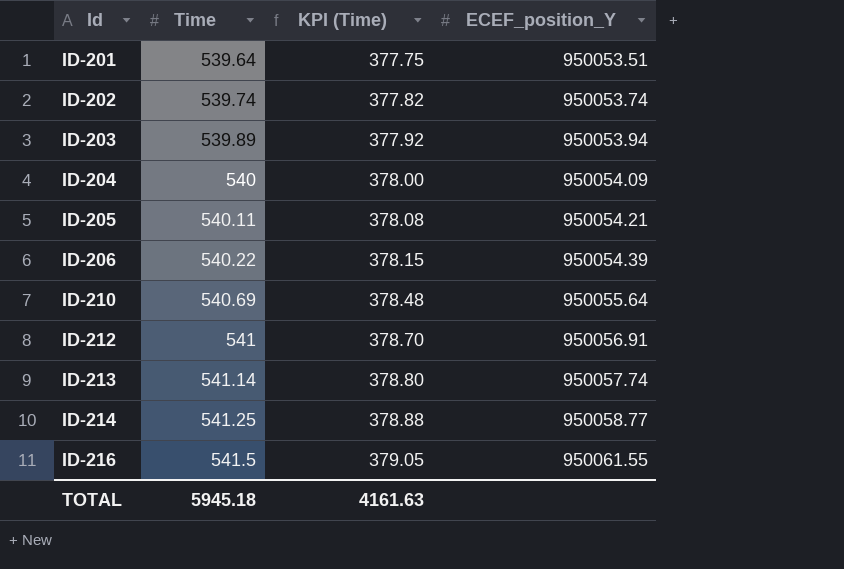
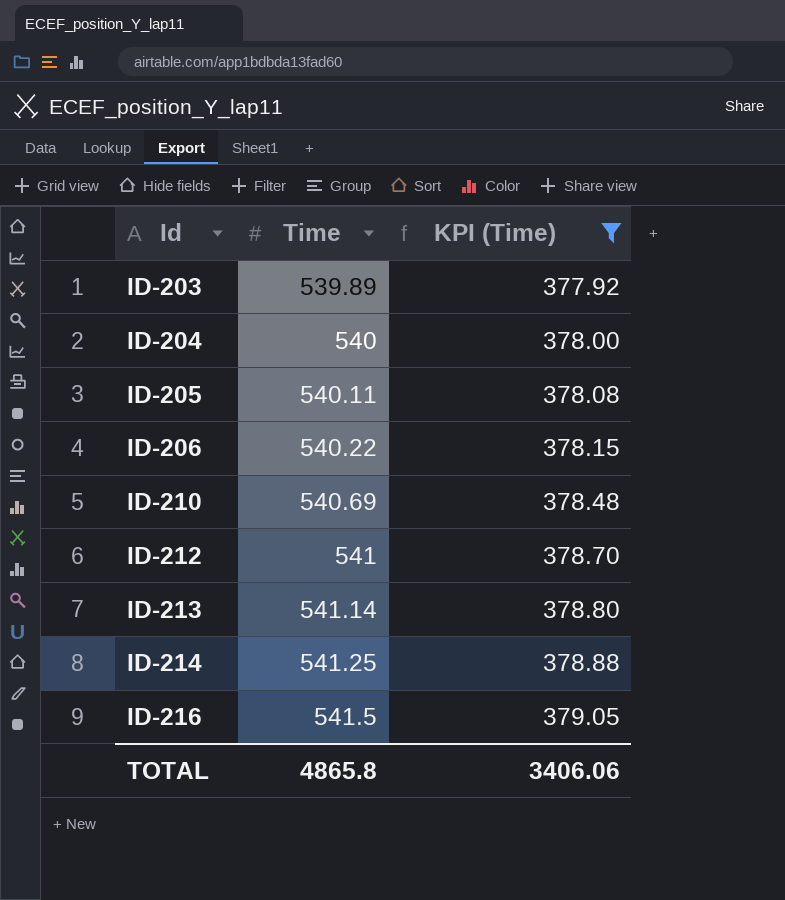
filter: none -> KPI (Time) >= 377.92
column ECEF_position_Y | position: 4 -> none
TOTAL | Time: 5945.18 -> 4865.8
TOTAL | KPI (Time): 4161.63 -> 3406.06

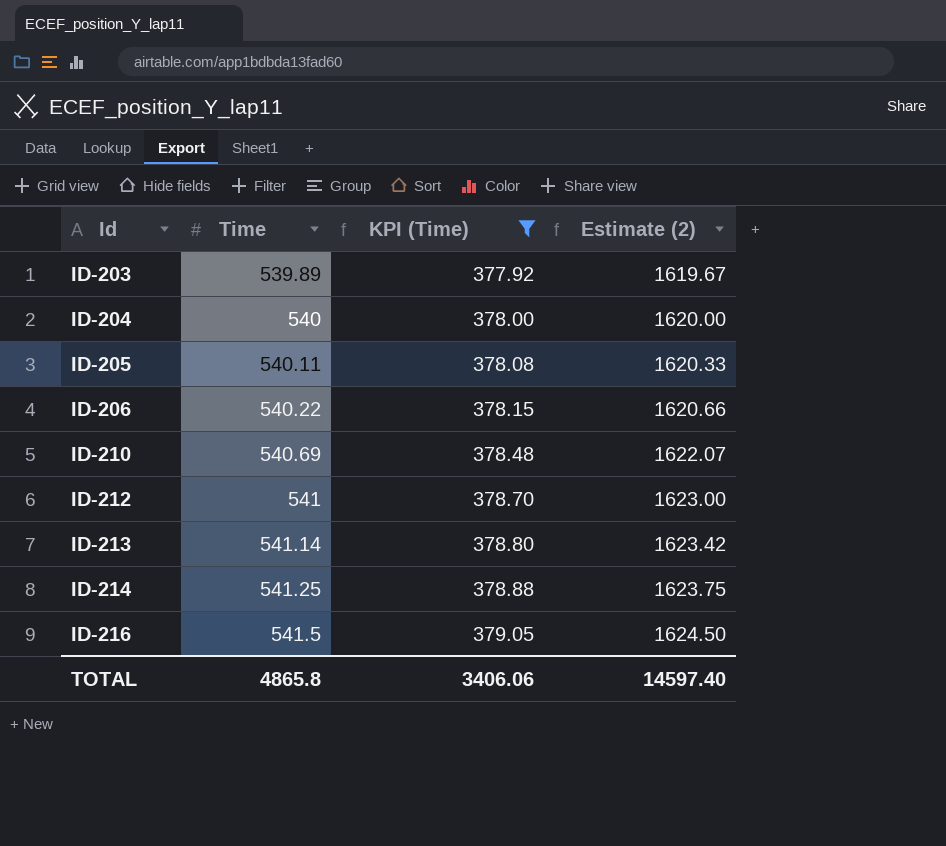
column Estimate (2) | formula: none -> [Time] * 3

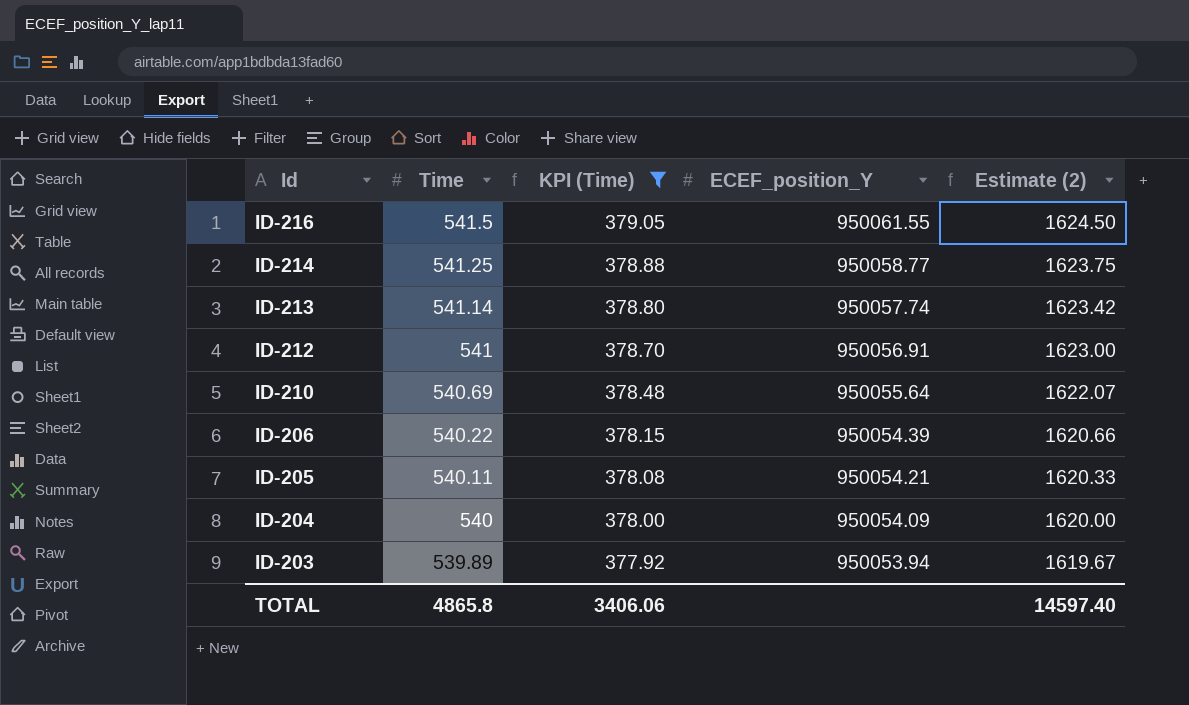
row order: Id ascending -> Id descending
column ECEF_position_Y | position: none -> 4

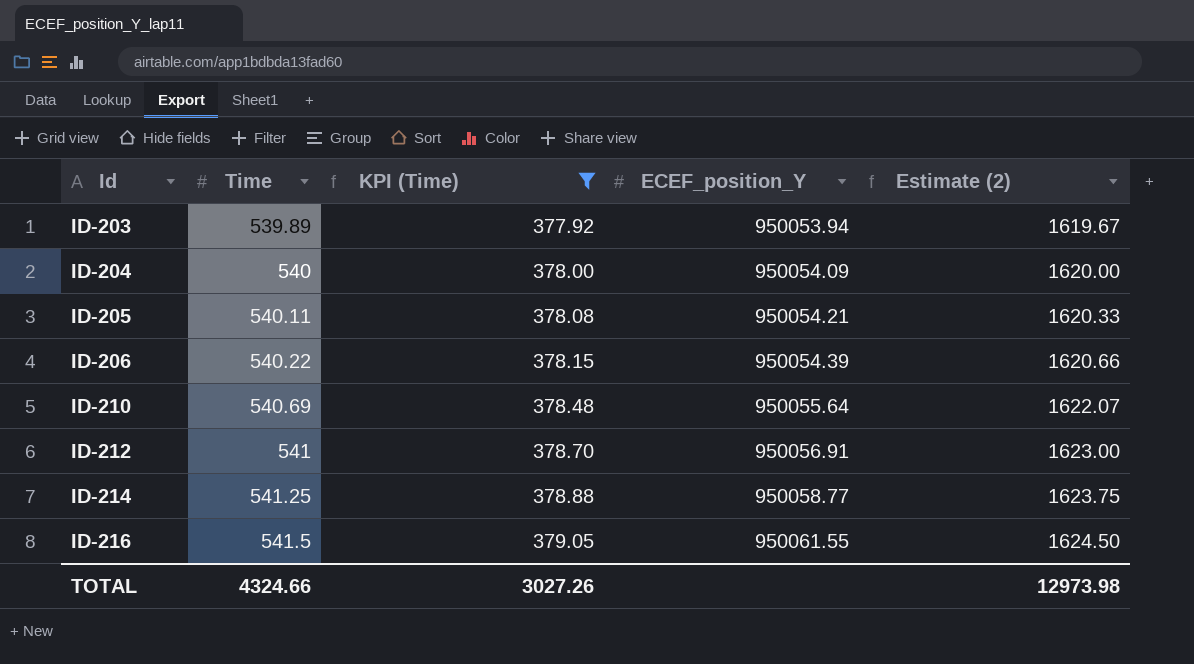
row order: Id descending -> Id ascending
row ID-213: 541.14 | 378.80 | 950057.74 | 1623.42 -> none
TOTAL | Time: 4865.8 -> 4324.66
TOTAL | KPI (Time): 3406.06 -> 3027.26
TOTAL | Estimate (2): 14597.40 -> 12973.98

